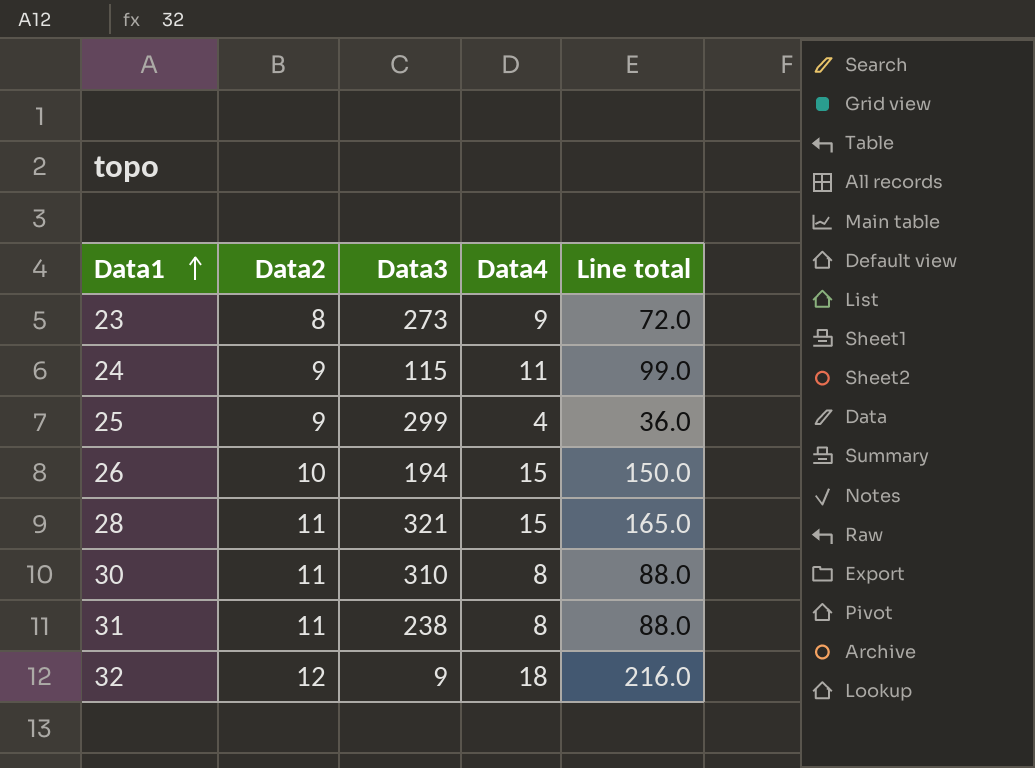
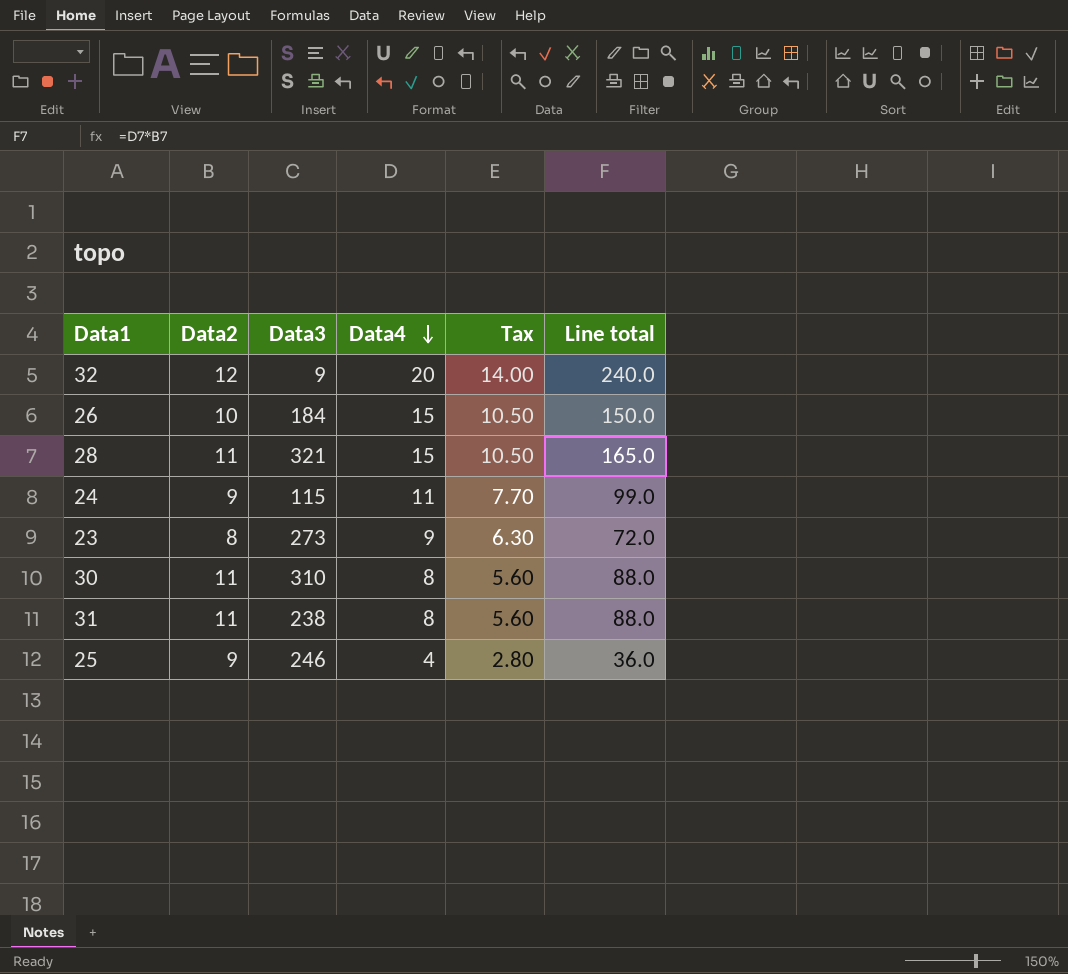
row order: Data1 ascending -> Data4 descending
column Tax | formula: none -> [Data4] * 0.7
32 | Data4: 18 -> 20
32 | Line total: 216.0 -> 240.0
26 | Data3: 194 -> 184
25 | Data3: 299 -> 246

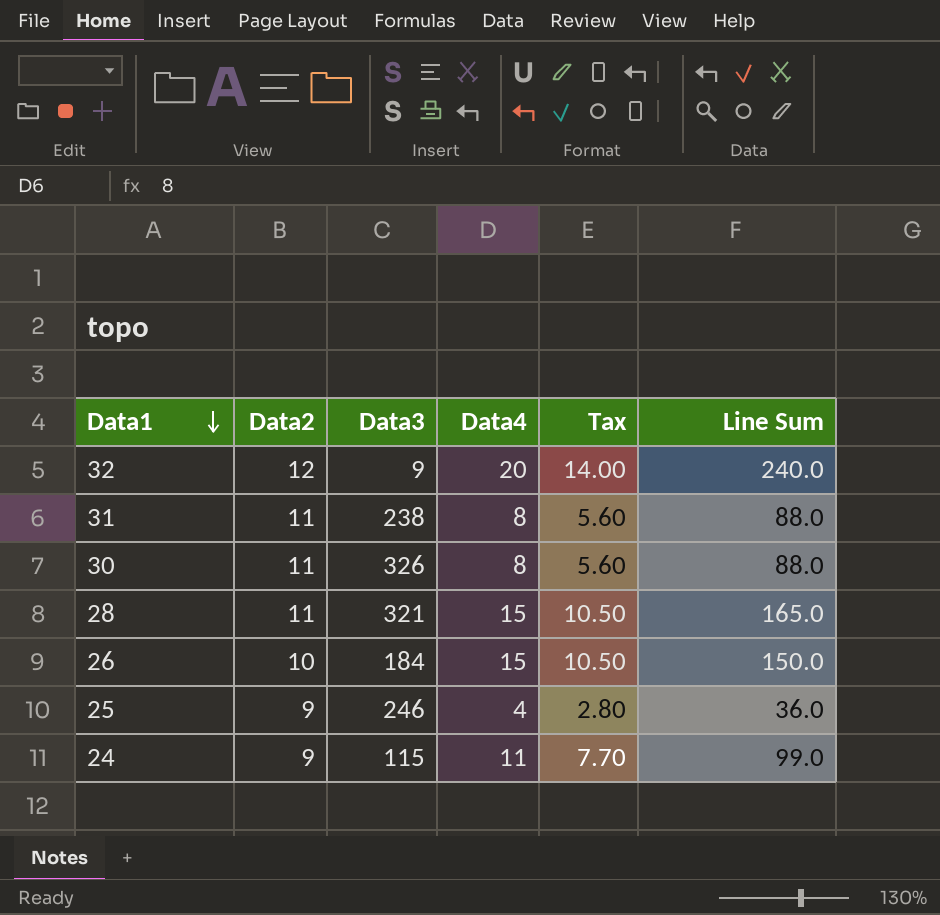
row order: Data4 descending -> Data1 descending
column name: Line total -> Line Sum
row 23: 8 | 273 | 9 | 6.30 | 72.0 -> none
30 | Data3: 310 -> 326

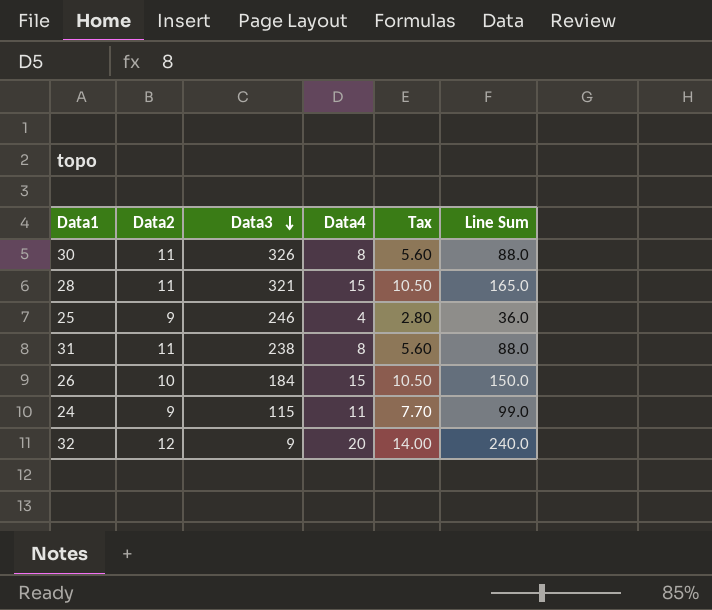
row order: Data1 descending -> Data3 descending

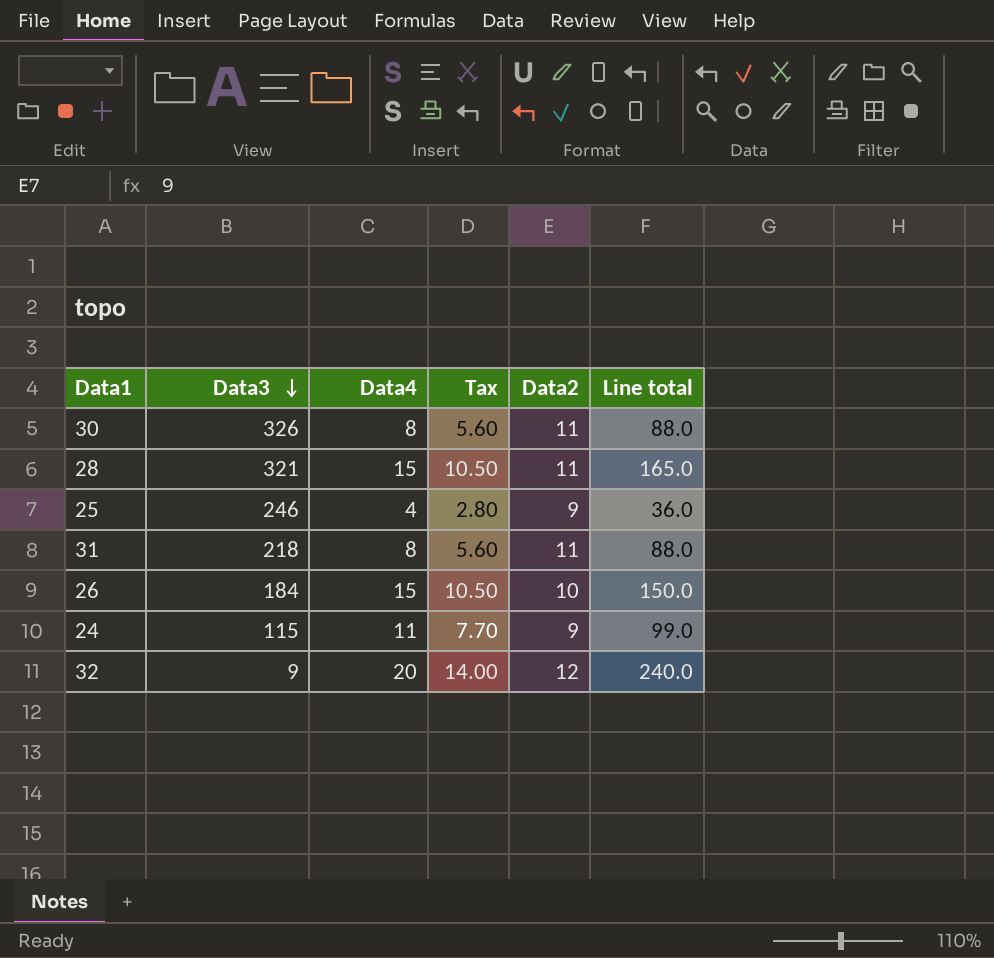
column Data2 | position: 2 -> 5
column name: Line Sum -> Line total
31 | Data3: 238 -> 218

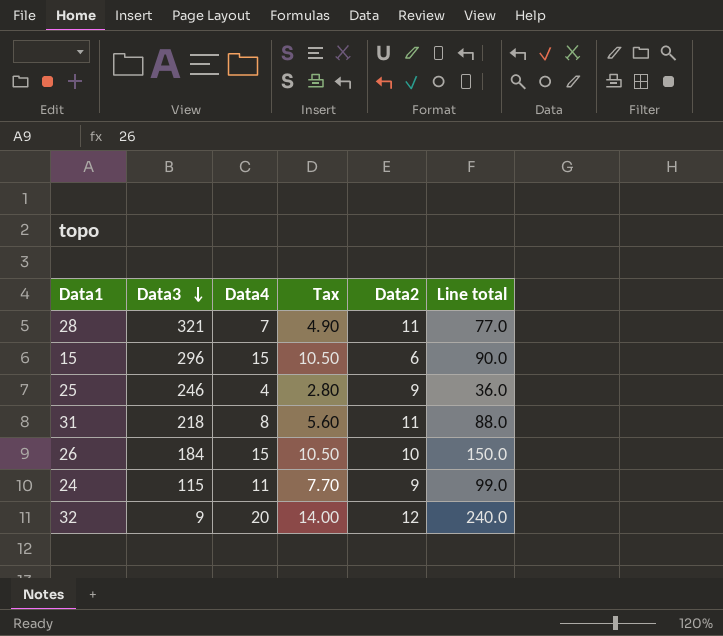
row 30: 326 | 8 | 5.60 | 11 | 88.0 -> none
28 | Data4: 15 -> 7
28 | Tax: 10.50 -> 4.90
28 | Line total: 165.0 -> 77.0
row 15: none -> 296 | 15 | 10.50 | 6 | 90.0

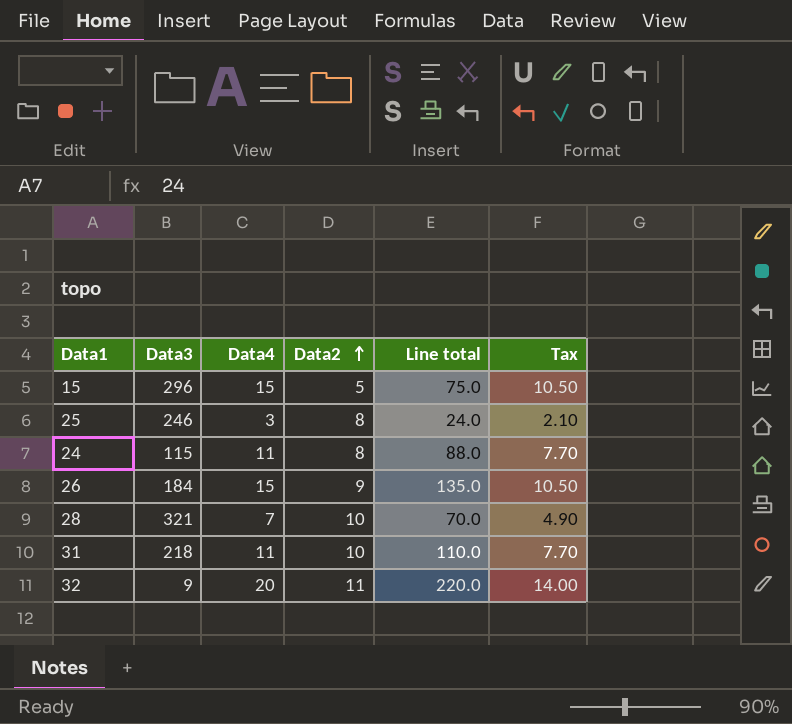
row order: Data3 descending -> Data2 ascending
column Tax | position: 4 -> 6
15 | Data2: 6 -> 5
15 | Line total: 90.0 -> 75.0
25 | Data4: 4 -> 3
25 | Data2: 9 -> 8
25 | Line total: 36.0 -> 24.0
25 | Tax: 2.80 -> 2.10
24 | Data2: 9 -> 8
24 | Line total: 99.0 -> 88.0
26 | Data2: 10 -> 9
26 | Line total: 150.0 -> 135.0
28 | Data2: 11 -> 10
28 | Line total: 77.0 -> 70.0
31 | Data4: 8 -> 11
31 | Data2: 11 -> 10
31 | Line total: 88.0 -> 110.0
31 | Tax: 5.60 -> 7.70
32 | Data2: 12 -> 11
32 | Line total: 240.0 -> 220.0

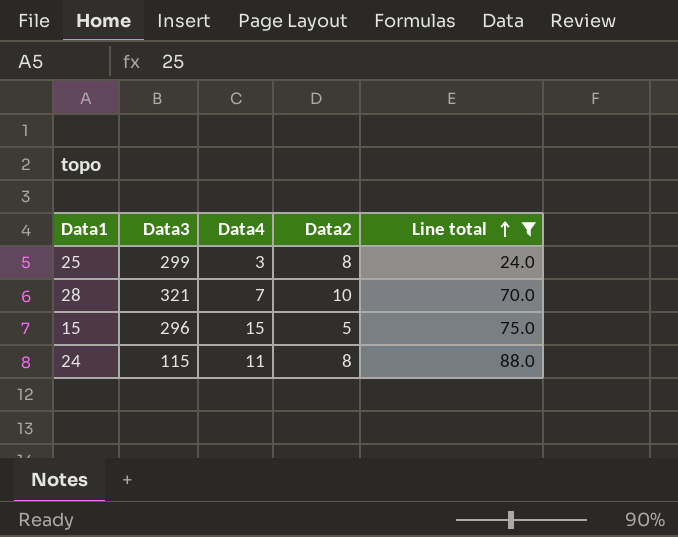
filter: none -> Line total <= 88.0
row order: Data2 ascending -> Line total ascending
column Tax | formula: [Data4] * 0.7 -> none
25 | Data3: 246 -> 299

